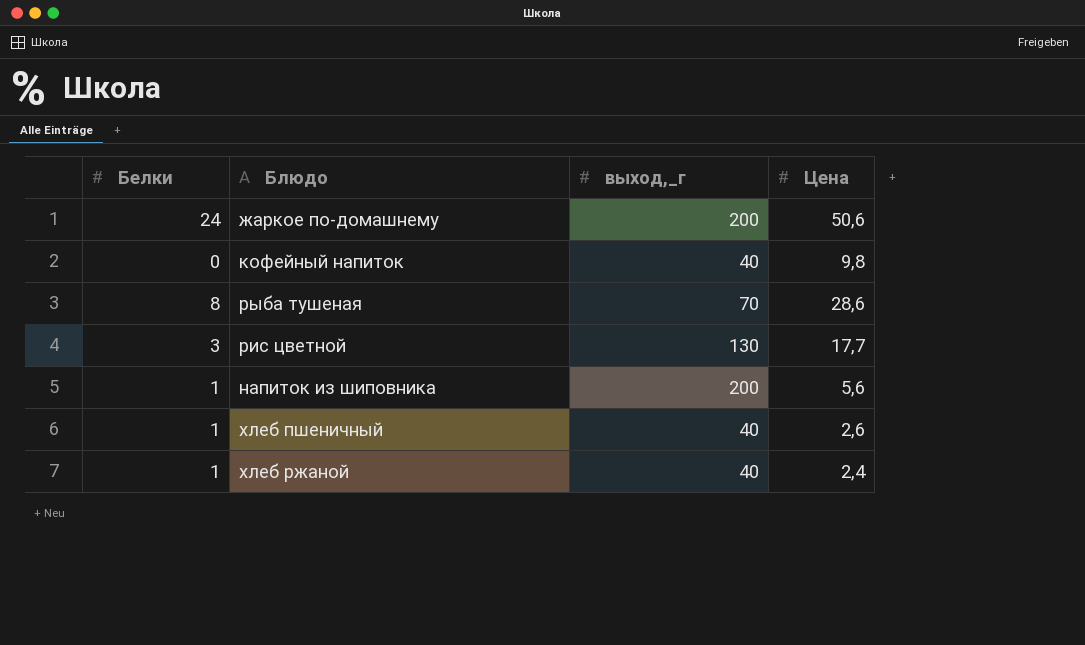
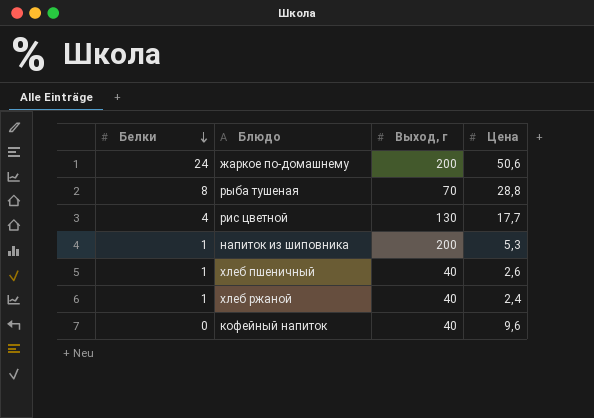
row order: none -> Белки descending
column name: выход,_г -> Выход, г
рыба тушеная | Цена: 28,6 -> 28,8
рис цветной | Белки: 3 -> 4
напиток из шиповника | Цена: 5,6 -> 5,3
кофейный напиток | Цена: 9,8 -> 9,6

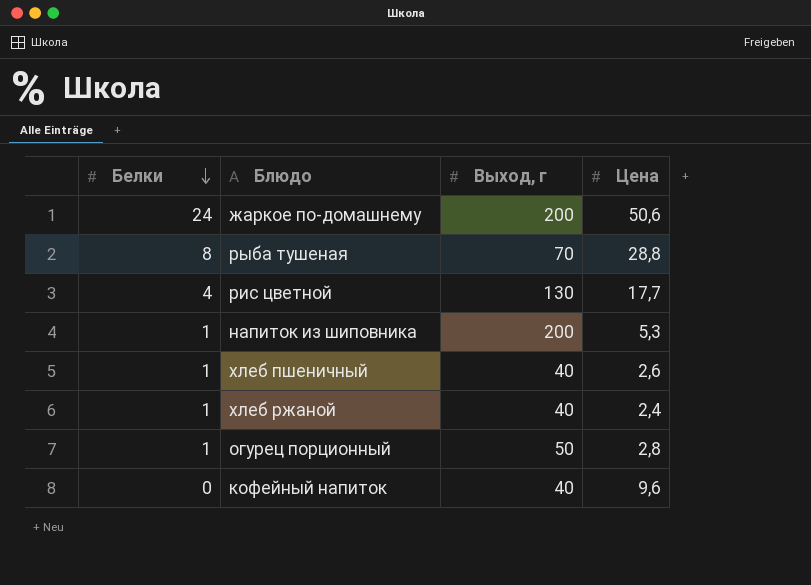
row огурец порционный: none -> 1 | 50 | 2,8

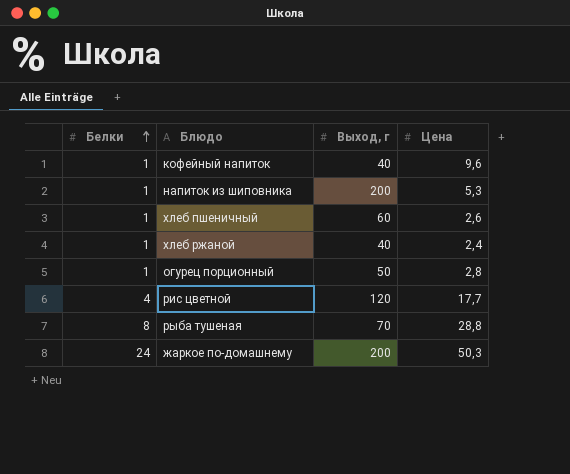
row order: Белки descending -> Белки ascending
кофейный напиток | Белки: 0 -> 1
хлеб пшеничный | Выход, г: 40 -> 60
рис цветной | Выход, г: 130 -> 120
жаркое по-домашнему | Цена: 50,6 -> 50,3

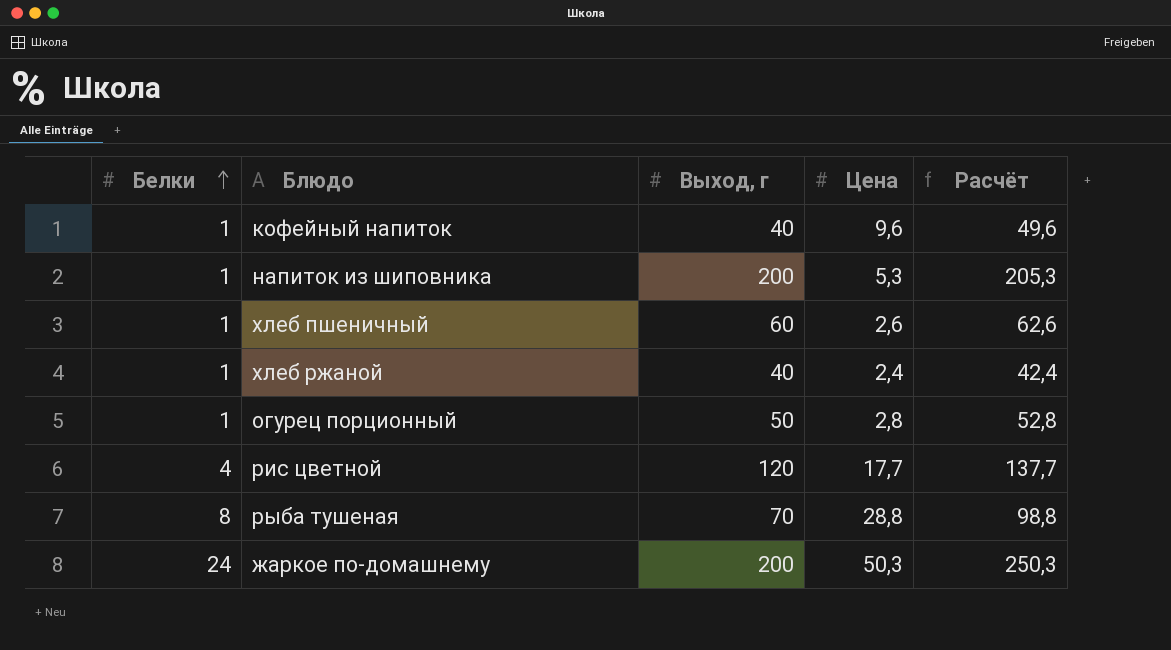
column Расчёт | formula: none -> [Выход, г] + [Цена]

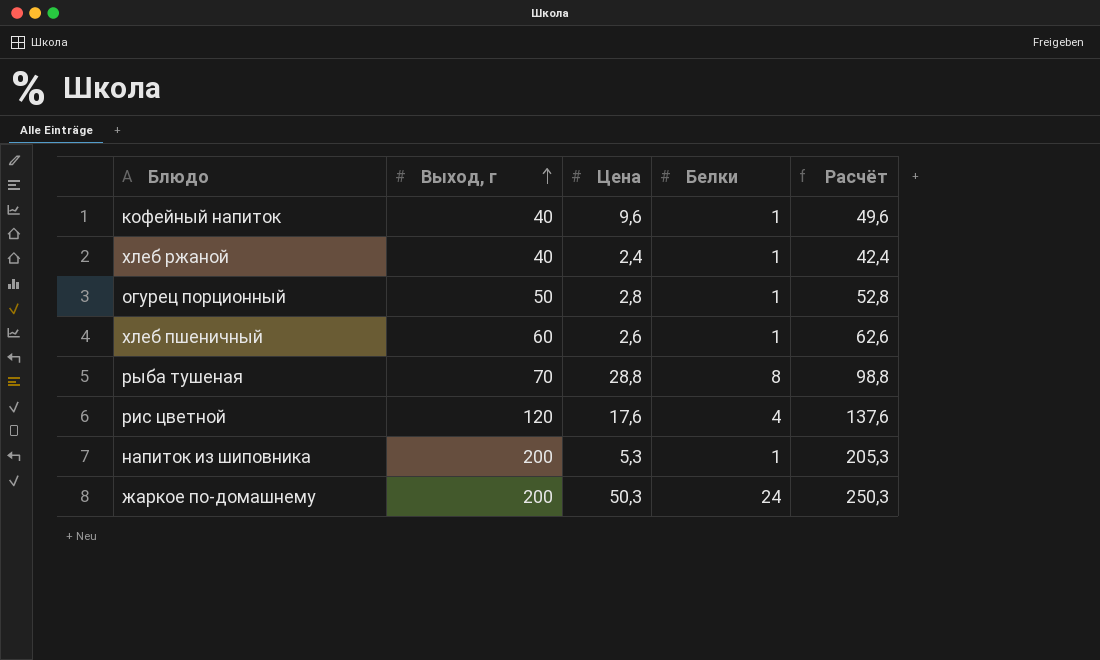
row order: Белки ascending -> Выход, г ascending
column Белки | position: 1 -> 4
рис цветной | Цена: 17,7 -> 17,6
рис цветной | Расчёт: 137,7 -> 137,6

